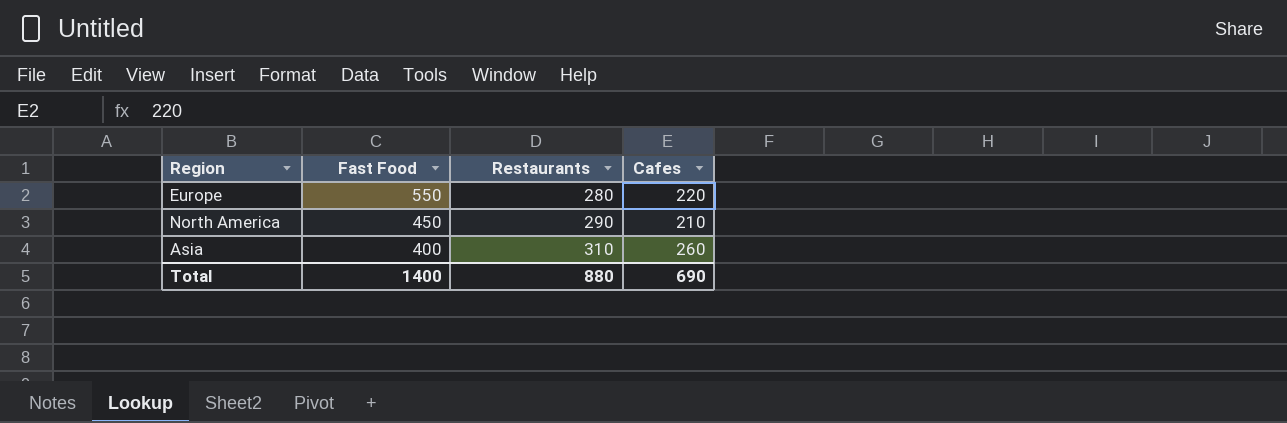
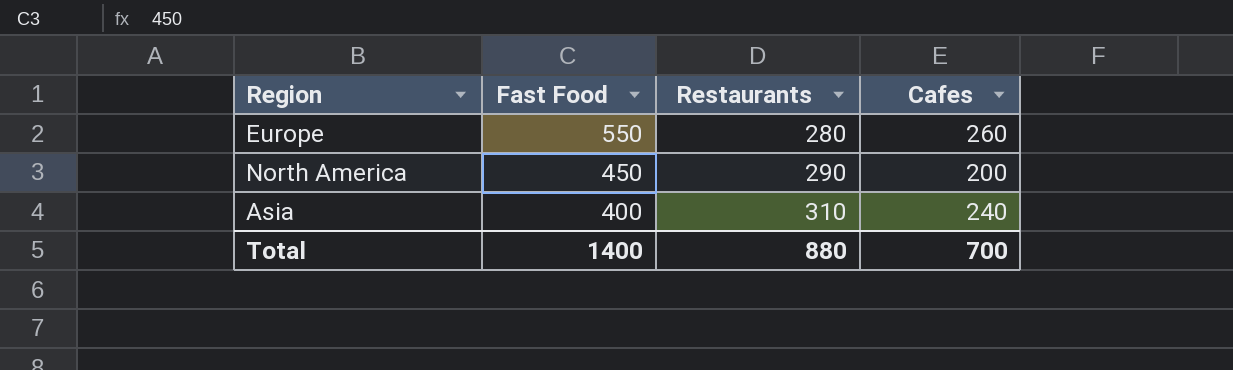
Europe | Cafes: 220 -> 260
North America | Cafes: 210 -> 200
Asia | Cafes: 260 -> 240
Total | Cafes: 690 -> 700

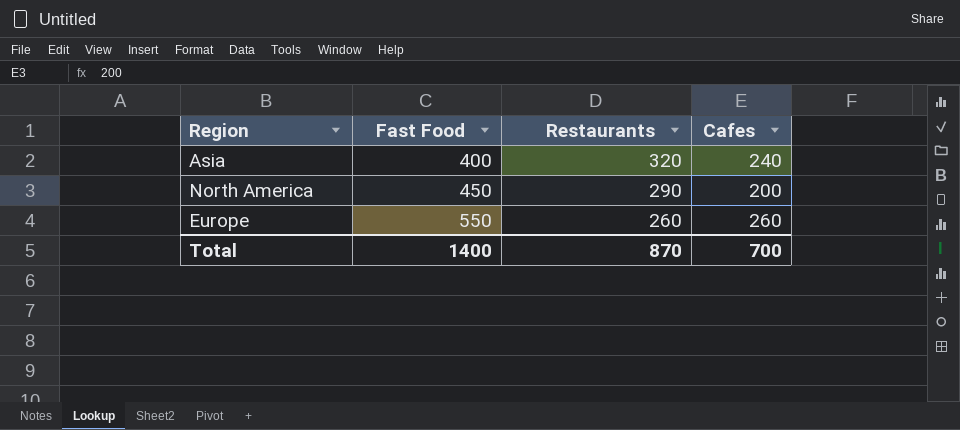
row order: Fast Food descending -> Fast Food ascending
Asia | Restaurants: 310 -> 320
Europe | Restaurants: 280 -> 260
Total | Restaurants: 880 -> 870

